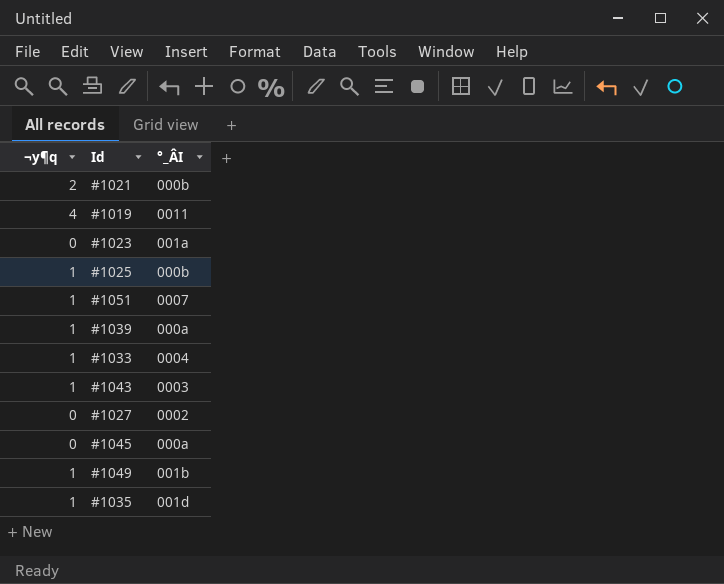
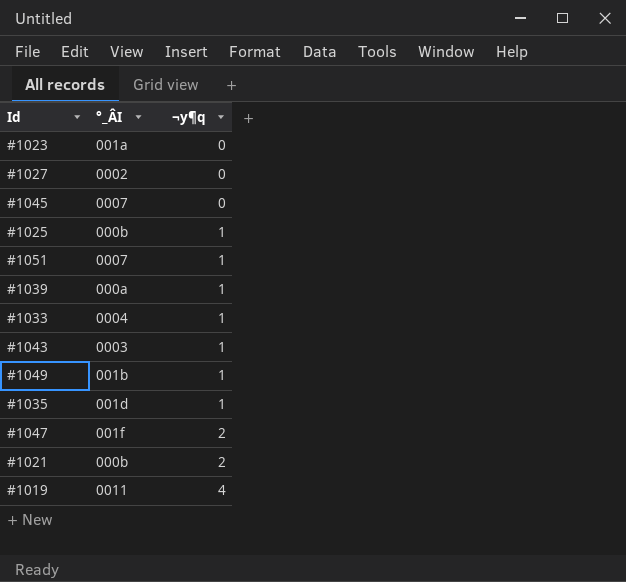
row order: none -> ¬y¶q ascending
column ¬y¶q | position: 1 -> 3
#1045 | °_ÂI: 000a -> 0007
row #1047: none -> 001f | 2

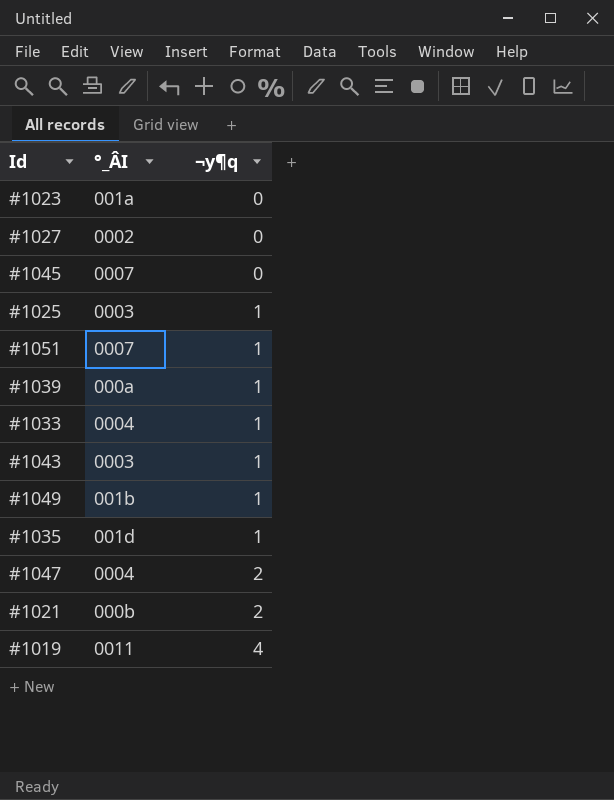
#1025 | °_ÂI: 000b -> 0003
#1047 | °_ÂI: 001f -> 0004

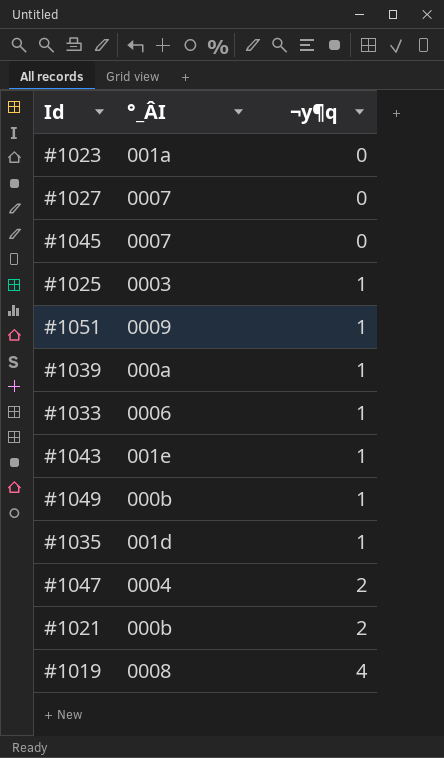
#1027 | °_ÂI: 0002 -> 0007
#1051 | °_ÂI: 0007 -> 0009
#1033 | °_ÂI: 0004 -> 0006
#1043 | °_ÂI: 0003 -> 001e
#1049 | °_ÂI: 001b -> 000b
#1019 | °_ÂI: 0011 -> 0008

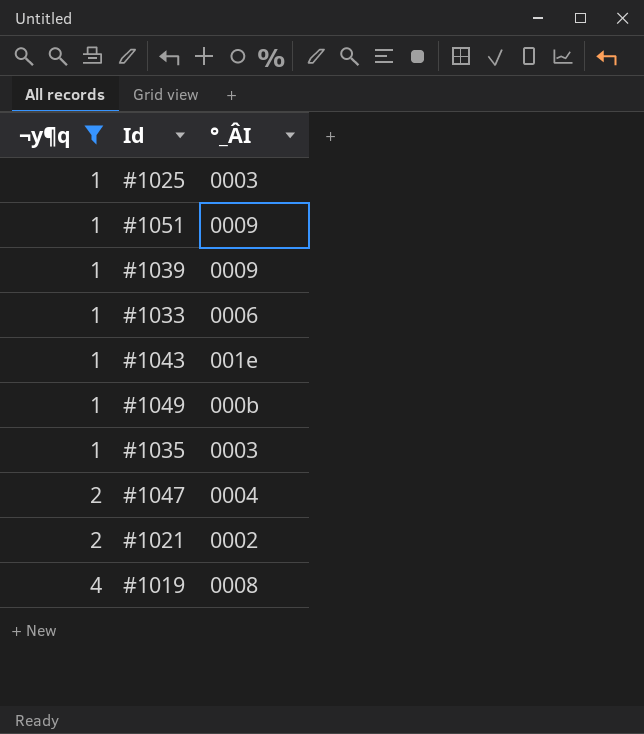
filter: none -> ¬y¶q != 0
column ¬y¶q | position: 3 -> 1
#1039 | °_ÂI: 000a -> 0009
#1035 | °_ÂI: 001d -> 0003
#1021 | °_ÂI: 000b -> 0002

